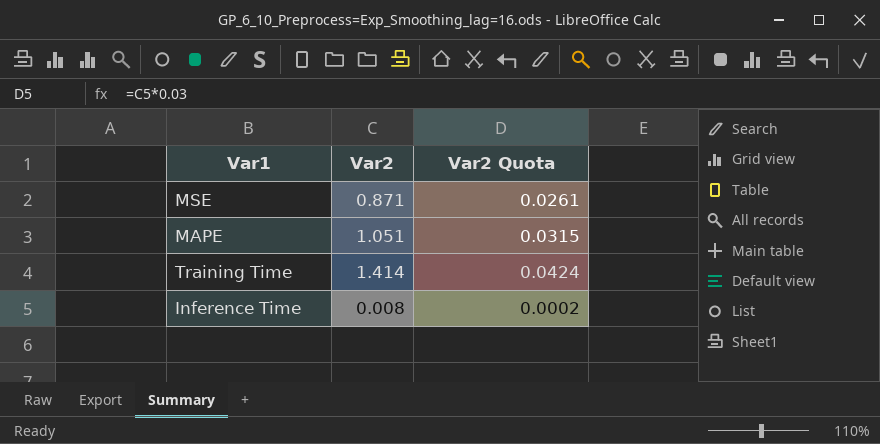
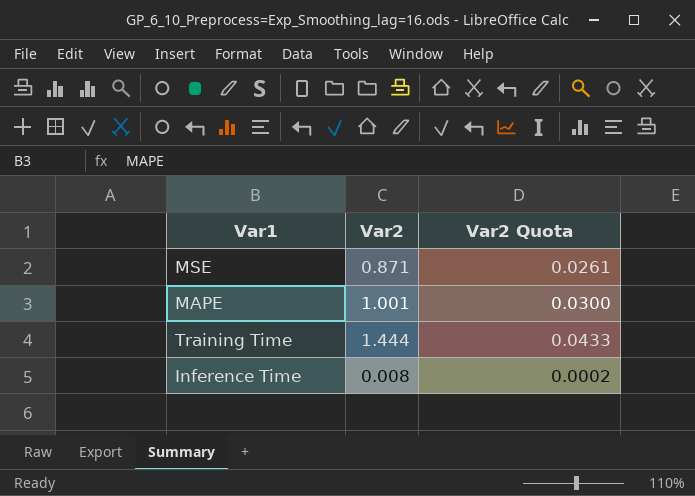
MAPE | Var2: 1.051 -> 1.001
MAPE | Var2 Quota: 0.0315 -> 0.0300
Training Time | Var2: 1.414 -> 1.444
Training Time | Var2 Quota: 0.0424 -> 0.0433

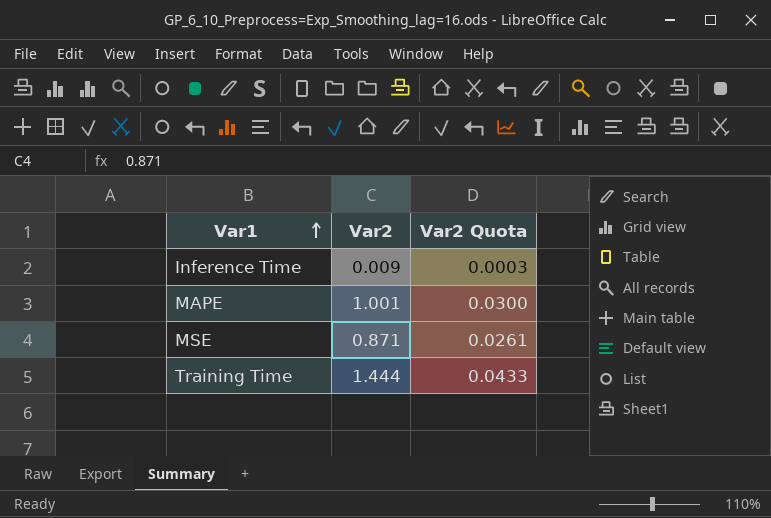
row order: none -> Var1 ascending
Inference Time | Var2: 0.008 -> 0.009
Inference Time | Var2 Quota: 0.0002 -> 0.0003

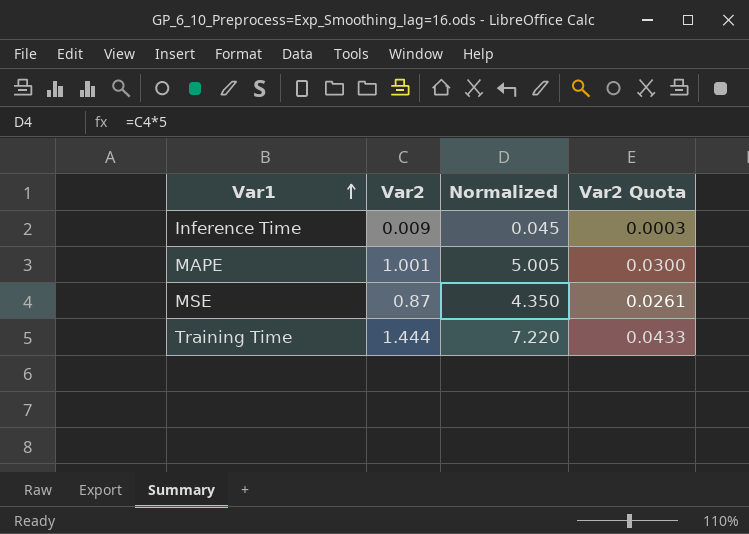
column Normalized | formula: none -> [Var2] * 5
MSE | Var2: 0.871 -> 0.87

